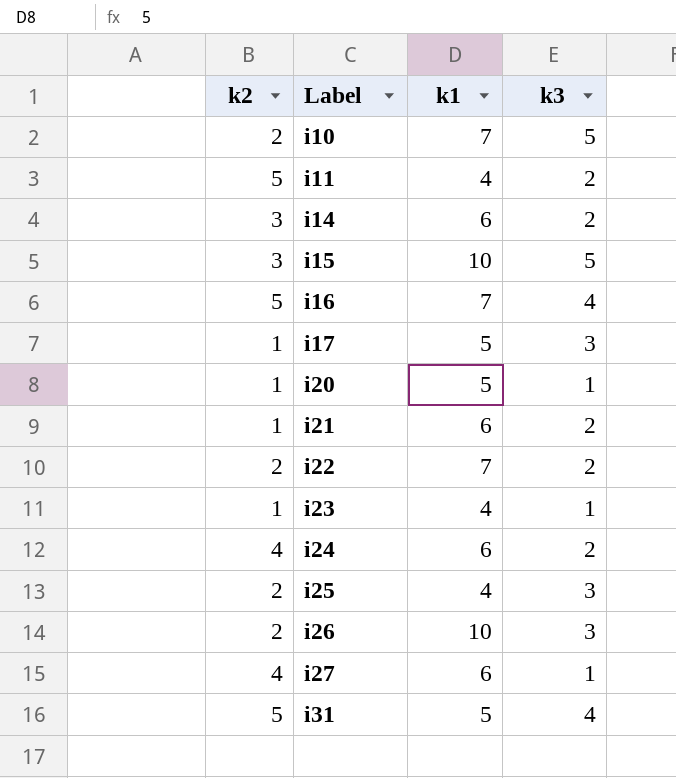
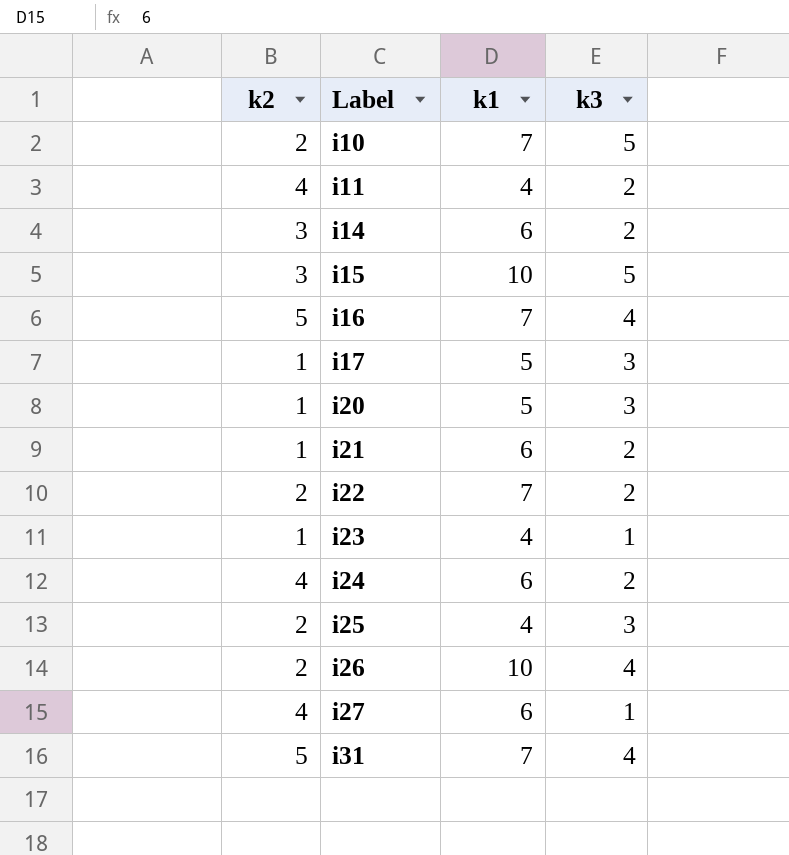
i11 | k2: 5 -> 4
i20 | k3: 1 -> 3
i26 | k3: 3 -> 4
i31 | k1: 5 -> 7

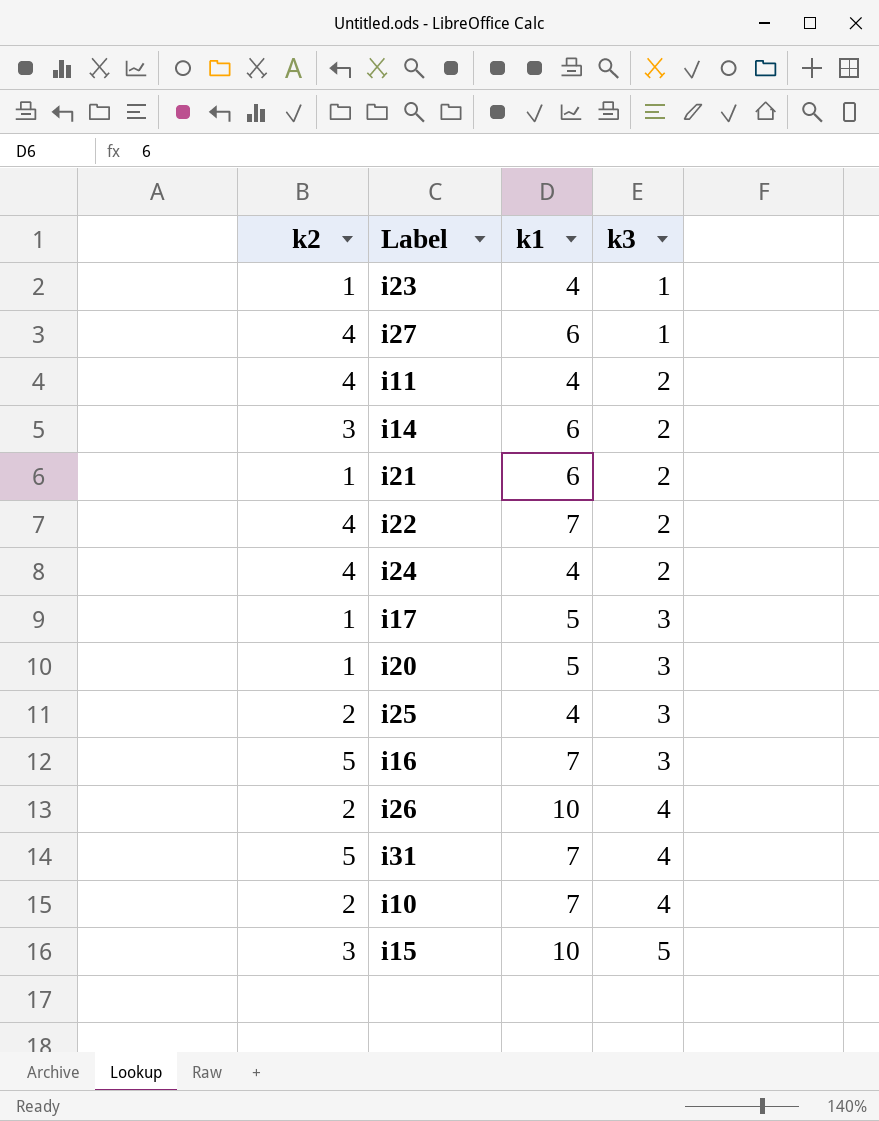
row order: Label ascending -> k3 ascending
i22 | k2: 2 -> 4
i24 | k1: 6 -> 4
i16 | k3: 4 -> 3
i10 | k3: 5 -> 4

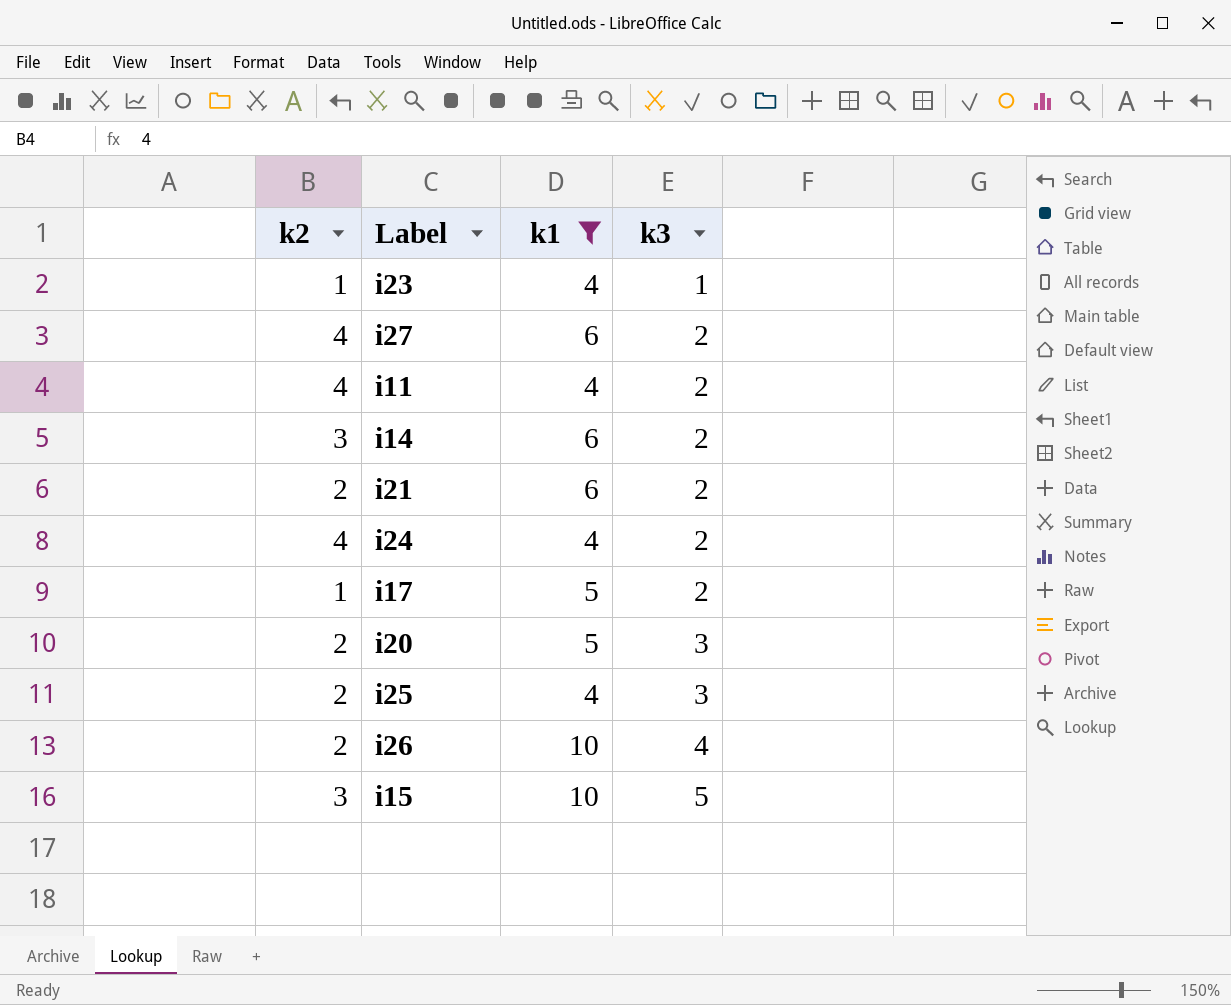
filter: none -> k1 != 7
i27 | k3: 1 -> 2
i21 | k2: 1 -> 2
i17 | k3: 3 -> 2
i20 | k2: 1 -> 2

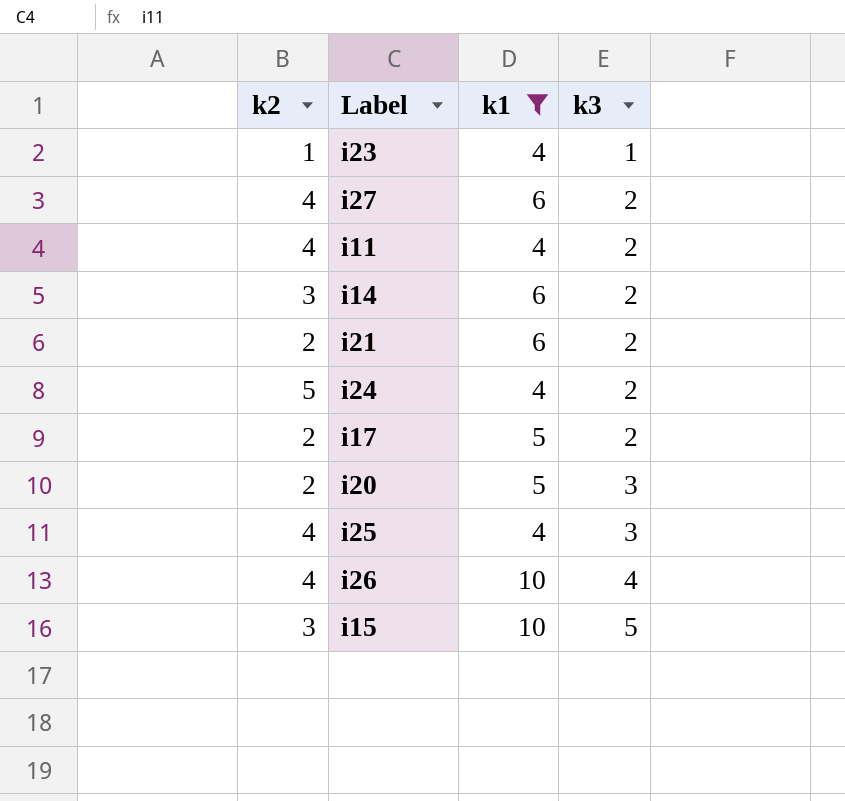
i24 | k2: 4 -> 5
i17 | k2: 1 -> 2
i25 | k2: 2 -> 4
i26 | k2: 2 -> 4

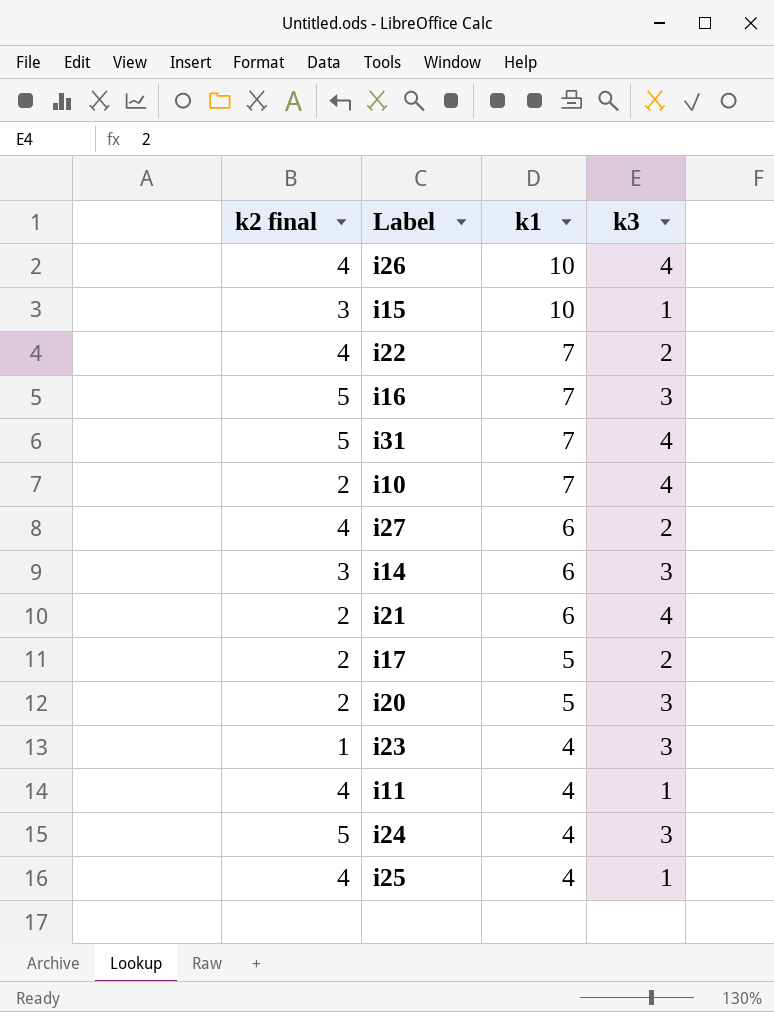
filter: k1 != 7 -> none
row order: k3 ascending -> k1 descending
column name: k2 -> k2 final
i15 | k3: 5 -> 1
i14 | k3: 2 -> 3
i21 | k3: 2 -> 4
i23 | k3: 1 -> 3
i11 | k3: 2 -> 1
i24 | k3: 2 -> 3
i25 | k3: 3 -> 1

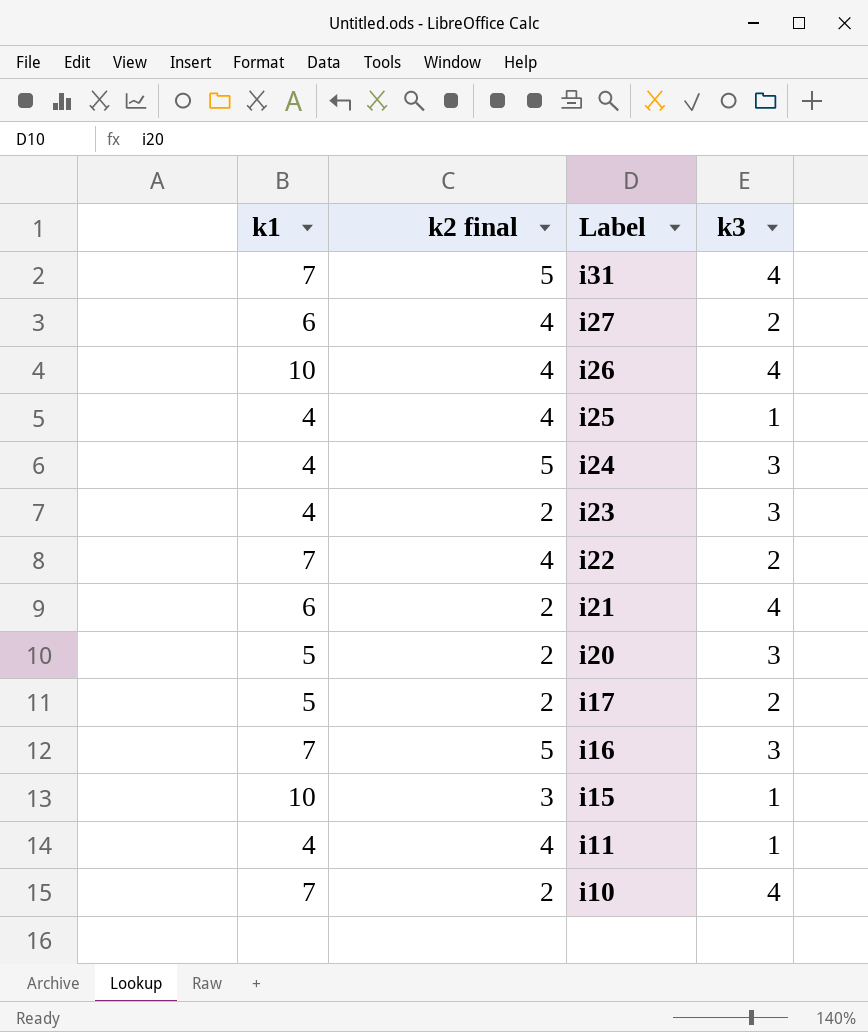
row order: k1 descending -> Label descending
column k1 | position: 3 -> 1
row i14: 3 | 6 | 3 -> none
i23 | k2 final: 1 -> 2

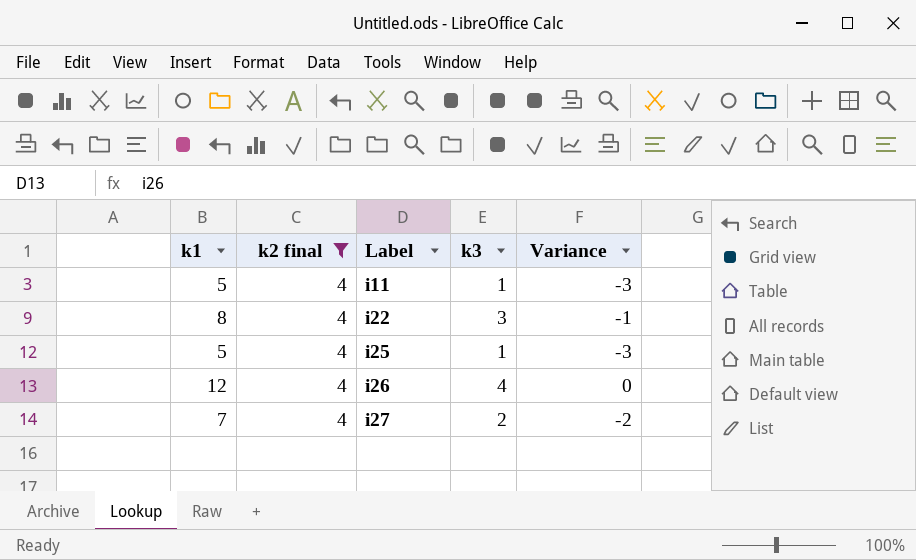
filter: none -> k2 final = 4
row order: Label descending -> Label ascending
column Variance | formula: none -> [k3] - [k2 final]
i11 | k1: 4 -> 5
i22 | k1: 7 -> 8
i22 | k3: 2 -> 3
i25 | k1: 4 -> 5
i26 | k1: 10 -> 12
i27 | k1: 6 -> 7

